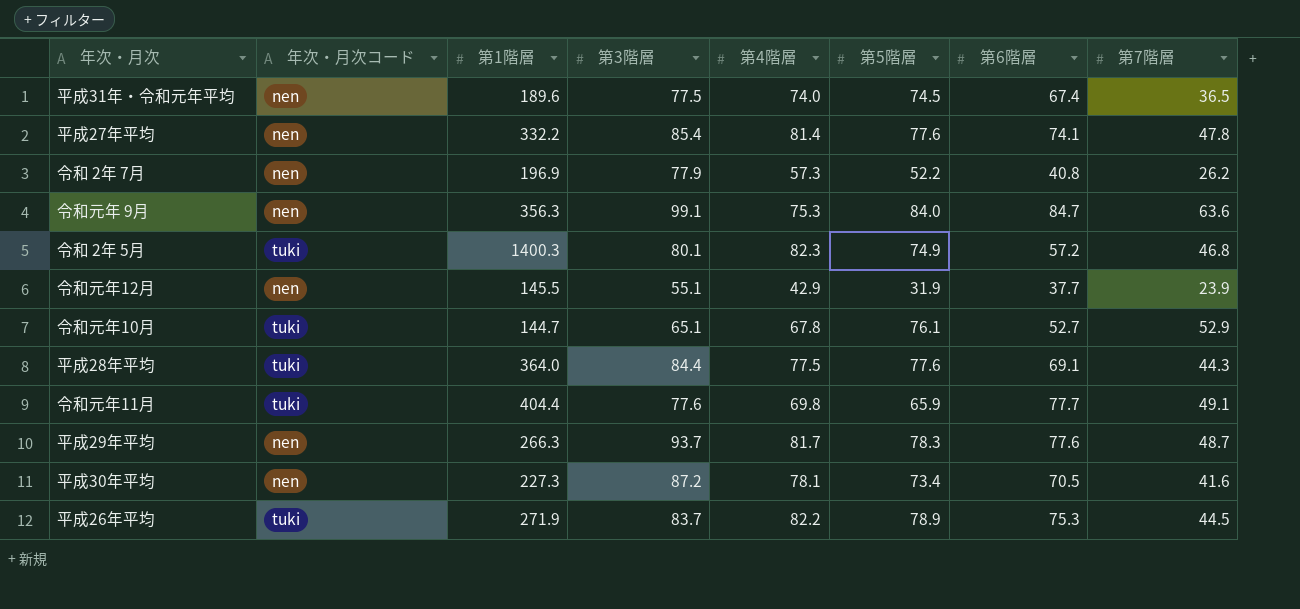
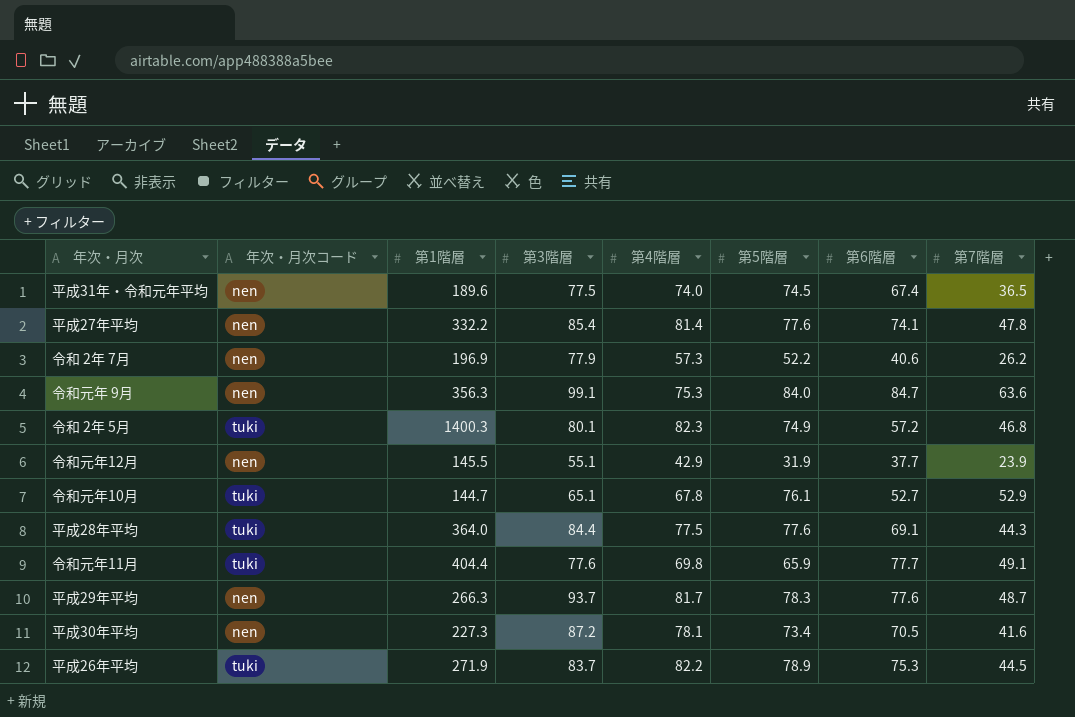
令和 2年 7月 | 第6階層: 40.8 -> 40.6

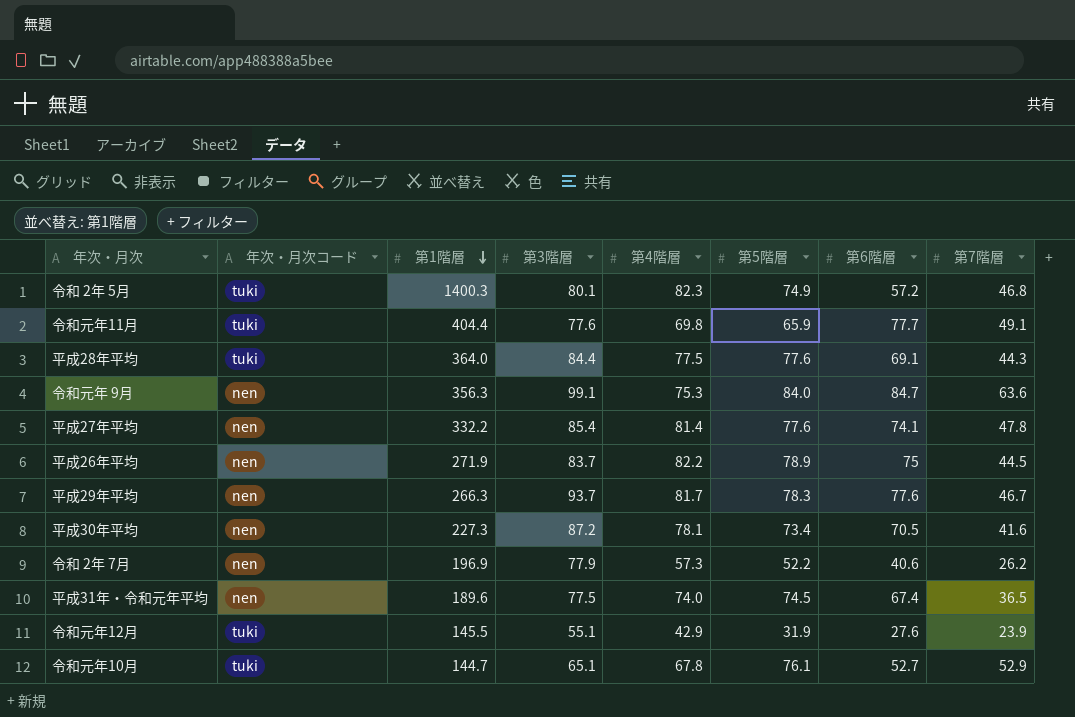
row order: none -> 第1階層 descending
平成26年平均 | 年次・月次コード: tuki -> nen
平成26年平均 | 第6階層: 75.3 -> 75
平成29年平均 | 第7階層: 48.7 -> 46.7
令和元年12月 | 年次・月次コード: nen -> tuki
令和元年12月 | 第6階層: 37.7 -> 27.6

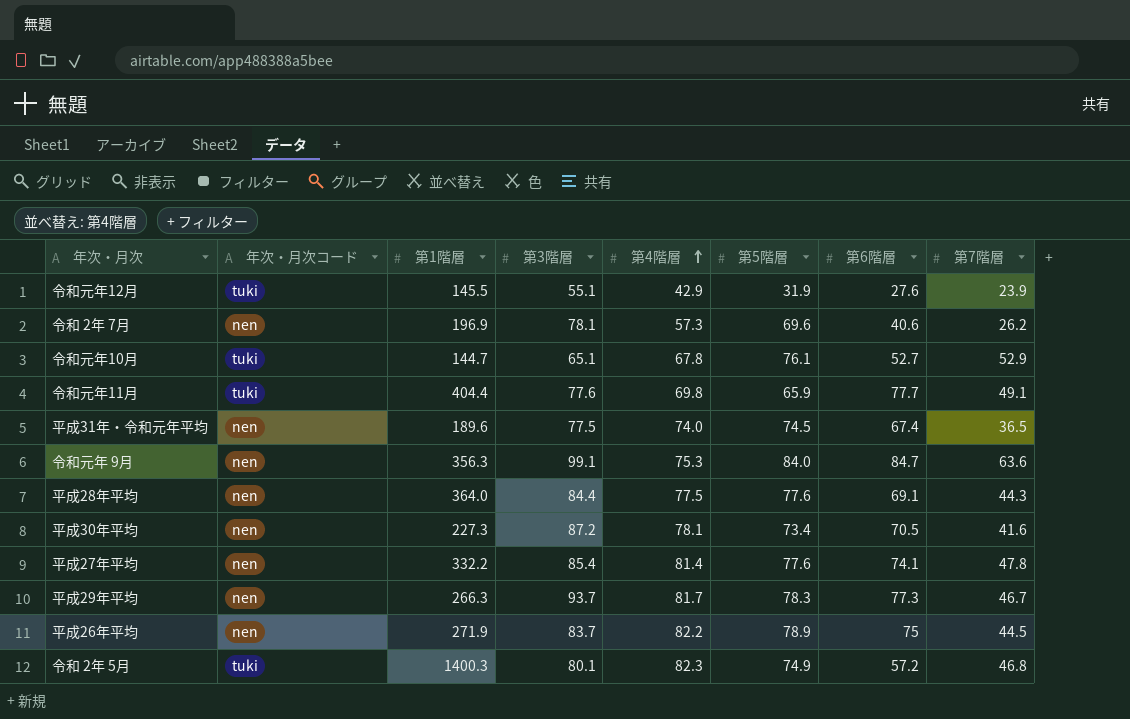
row order: 第1階層 descending -> 第4階層 ascending
令和 2年 7月 | 第3階層: 77.9 -> 78.1
令和 2年 7月 | 第5階層: 52.2 -> 69.6
平成28年平均 | 年次・月次コード: tuki -> nen
平成29年平均 | 第6階層: 77.6 -> 77.3

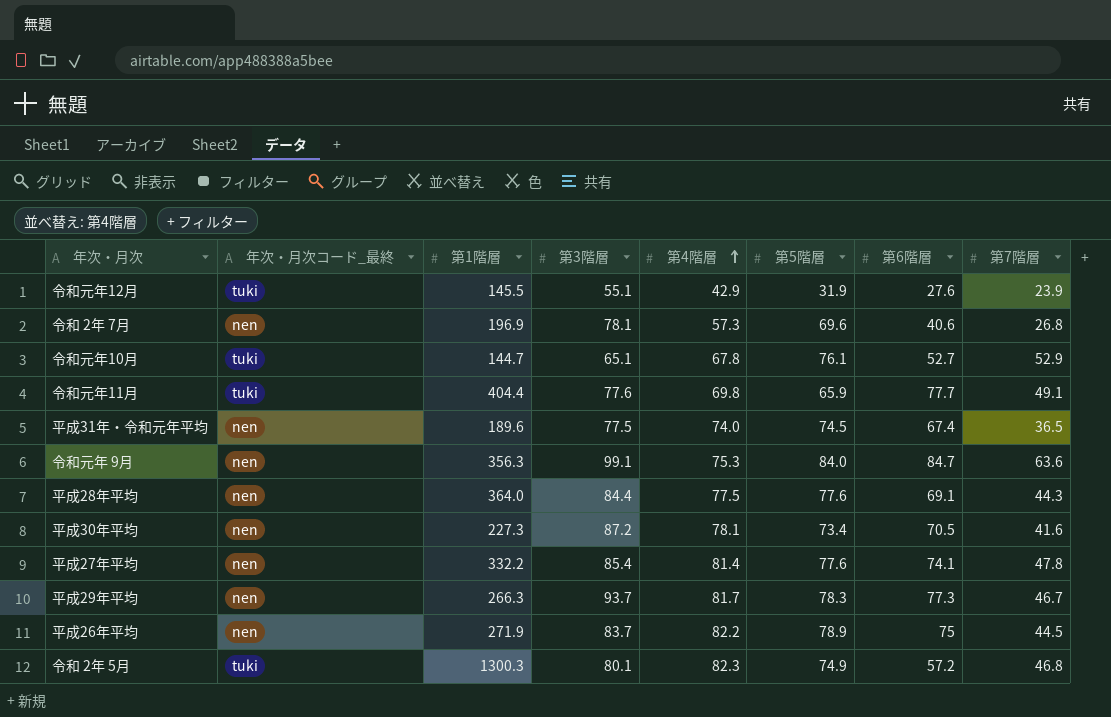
column name: 年次・月次コード -> 年次・月次コード_最終
令和 2年 7月 | 第7階層: 26.2 -> 26.8
令和 2年 5月 | 第1階層: 1400.3 -> 1300.3

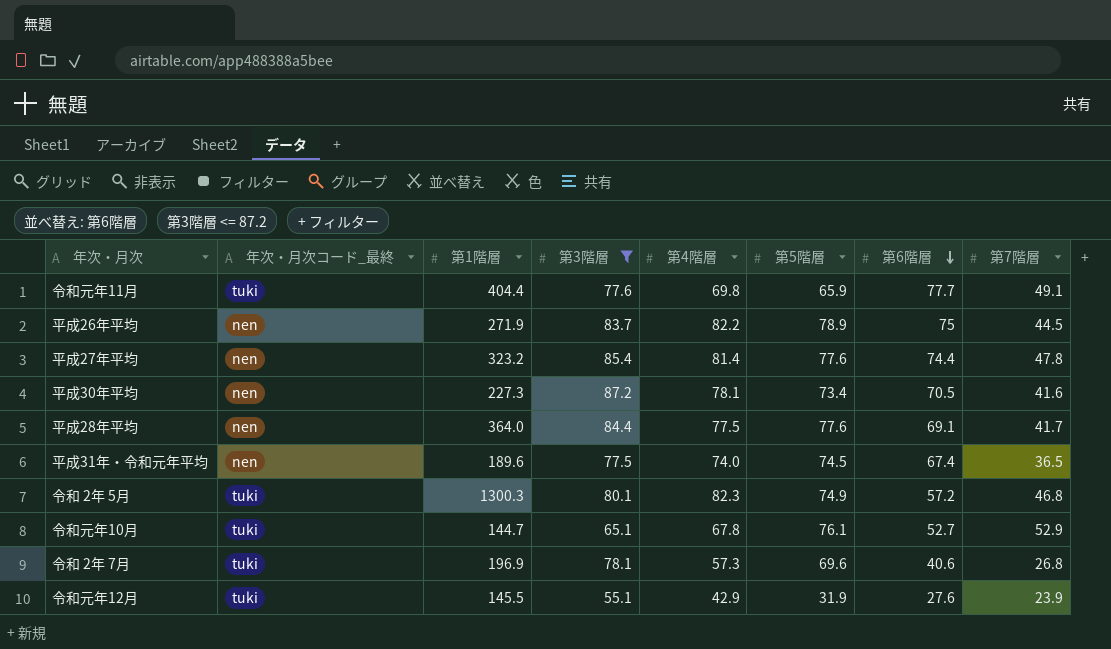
filter: none -> 第3階層 <= 87.2
row order: 第4階層 ascending -> 第6階層 descending
平成27年平均 | 第1階層: 332.2 -> 323.2
平成27年平均 | 第6階層: 74.1 -> 74.4
平成28年平均 | 第7階層: 44.3 -> 41.7
令和 2年 7月 | 年次・月次コード_最終: nen -> tuki

